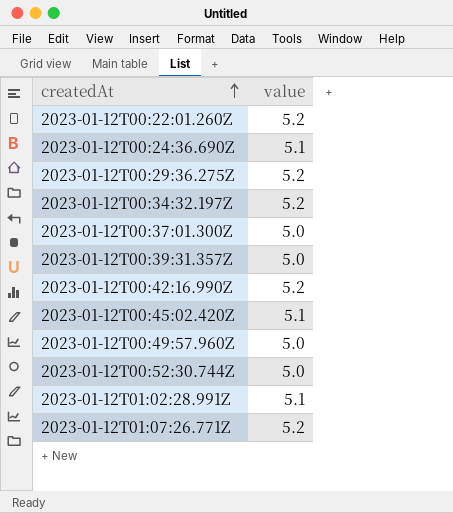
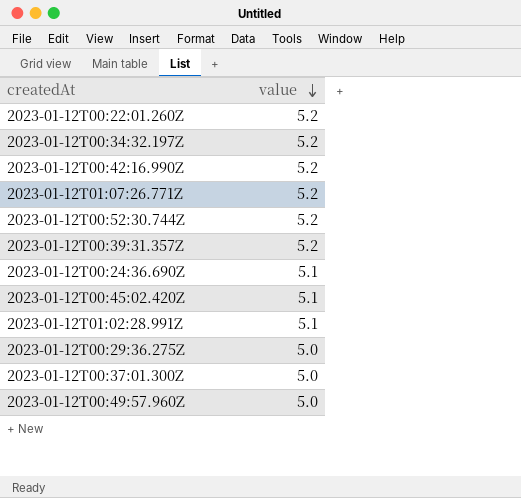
row order: createdAt ascending -> value descending
2023-01-12T00:52:30.744Z | value: 5.0 -> 5.2
2023-01-12T00:39:31.357Z | value: 5.0 -> 5.2
2023-01-12T00:29:36.275Z | value: 5.2 -> 5.0

